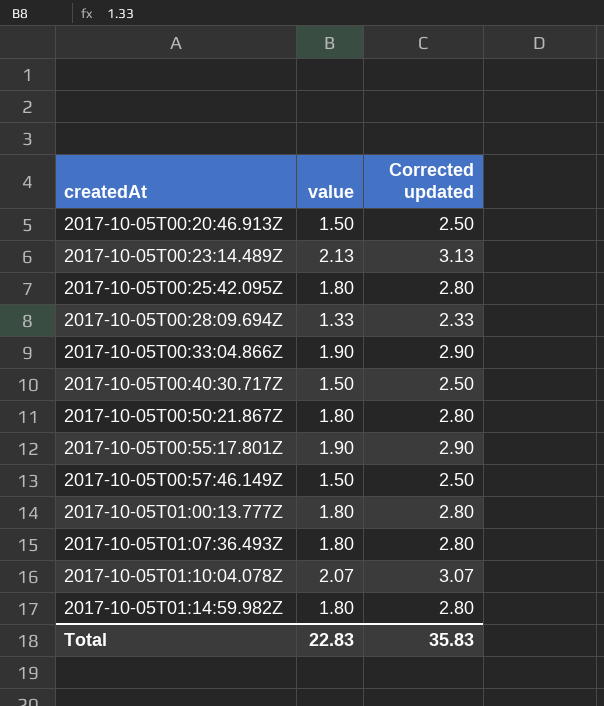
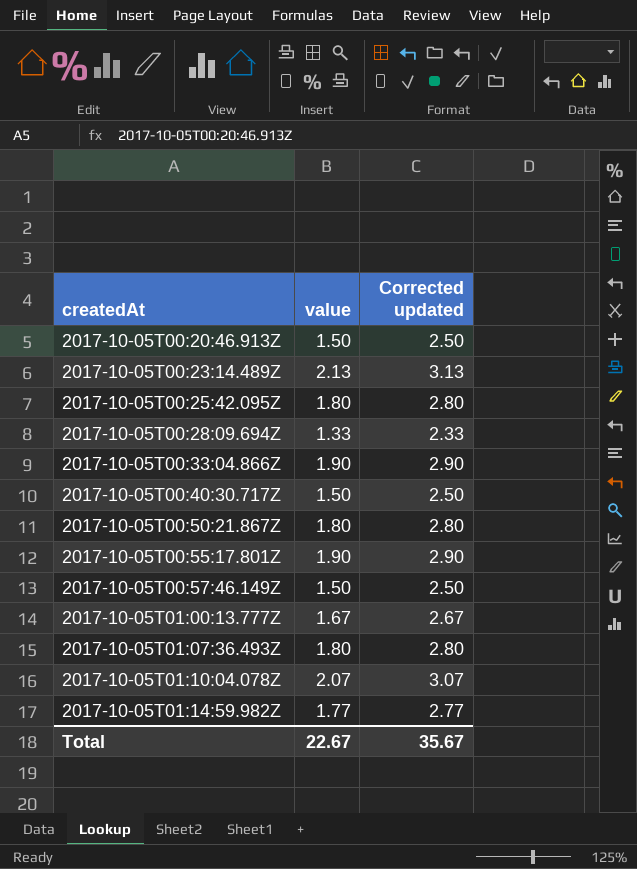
2017-10-05T01:00:13.777Z | value: 1.80 -> 1.67
2017-10-05T01:00:13.777Z | Corrected updated: 2.80 -> 2.67
2017-10-05T01:14:59.982Z | value: 1.80 -> 1.77
2017-10-05T01:14:59.982Z | Corrected updated: 2.80 -> 2.77
Total | value: 22.83 -> 22.67
Total | Corrected updated: 35.83 -> 35.67

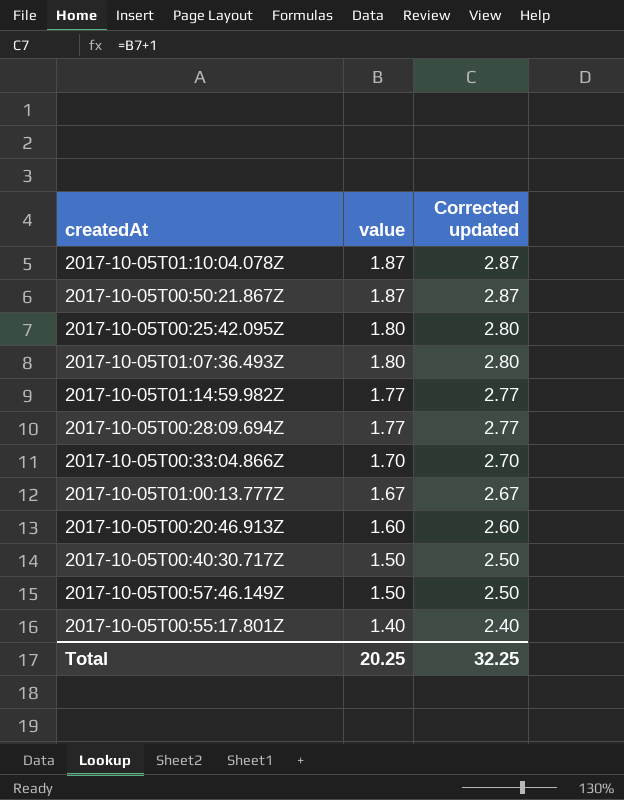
row order: createdAt ascending -> value descending
row 2017-10-05T00:23:14.489Z: 2.13 | 3.13 -> none
2017-10-05T01:10:04.078Z | value: 2.07 -> 1.87
2017-10-05T01:10:04.078Z | Corrected updated: 3.07 -> 2.87
2017-10-05T00:50:21.867Z | value: 1.80 -> 1.87
2017-10-05T00:50:21.867Z | Corrected updated: 2.80 -> 2.87
2017-10-05T00:28:09.694Z | value: 1.33 -> 1.77
2017-10-05T00:28:09.694Z | Corrected updated: 2.33 -> 2.77
2017-10-05T00:33:04.866Z | value: 1.90 -> 1.70
2017-10-05T00:33:04.866Z | Corrected updated: 2.90 -> 2.70
2017-10-05T00:20:46.913Z | value: 1.50 -> 1.60
2017-10-05T00:20:46.913Z | Corrected updated: 2.50 -> 2.60
2017-10-05T00:55:17.801Z | value: 1.90 -> 1.40
2017-10-05T00:55:17.801Z | Corrected updated: 2.90 -> 2.40
Total | value: 22.67 -> 20.25
Total | Corrected updated: 35.67 -> 32.25

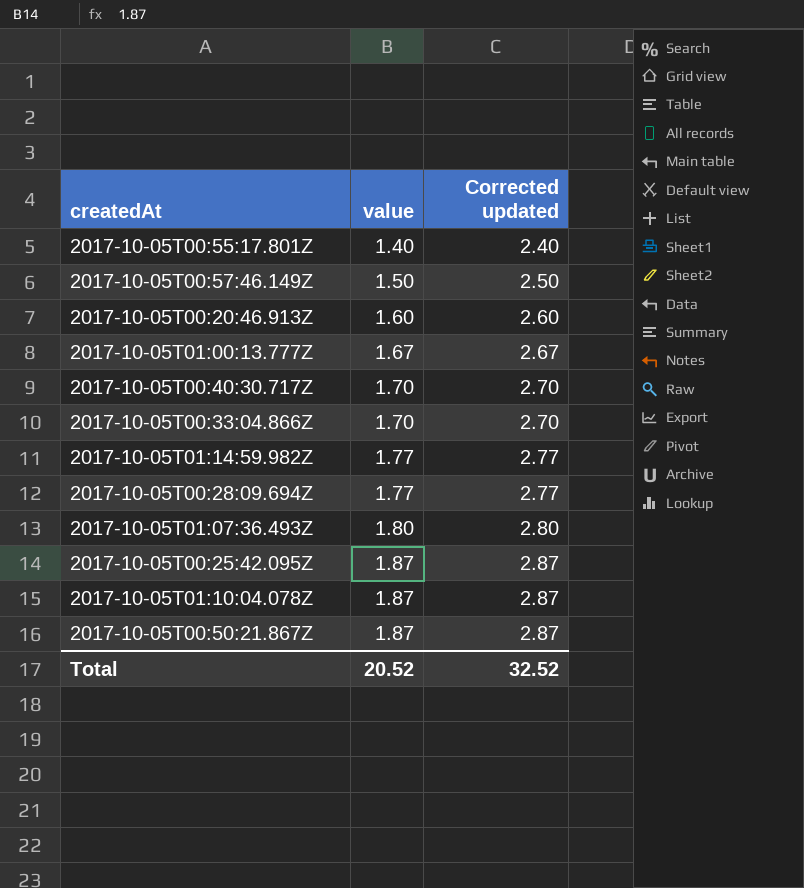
row order: value descending -> value ascending
2017-10-05T00:40:30.717Z | value: 1.50 -> 1.70
2017-10-05T00:40:30.717Z | Corrected updated: 2.50 -> 2.70
2017-10-05T00:25:42.095Z | value: 1.80 -> 1.87
2017-10-05T00:25:42.095Z | Corrected updated: 2.80 -> 2.87
Total | value: 20.25 -> 20.52
Total | Corrected updated: 32.25 -> 32.52

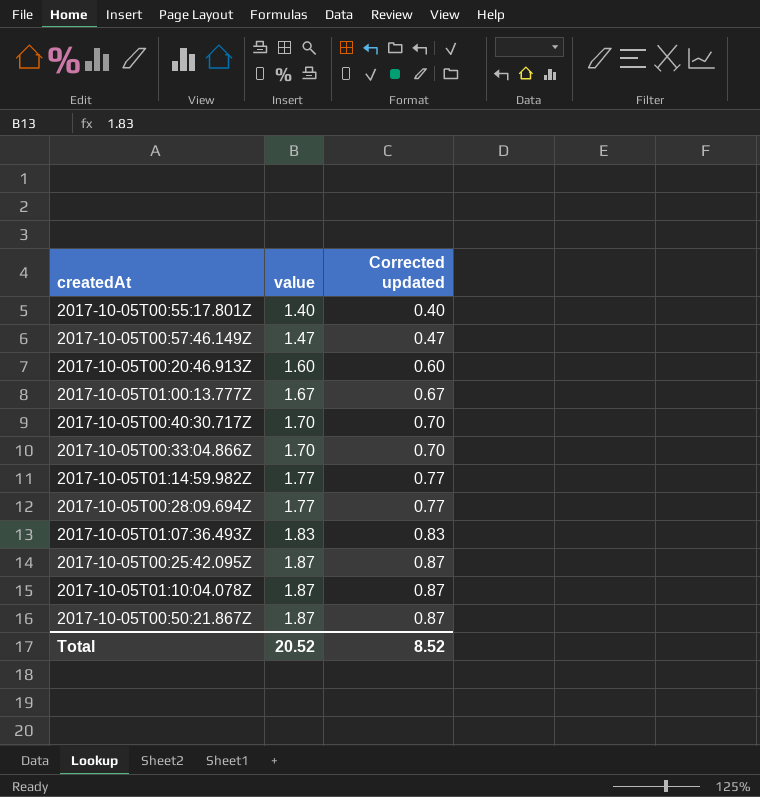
column Corrected updated | formula: [value] + 1 -> [value] - 1
2017-10-05T00:57:46.149Z | value: 1.50 -> 1.47
2017-10-05T01:07:36.493Z | value: 1.80 -> 1.83
Total | Corrected updated: 32.52 -> 8.52

